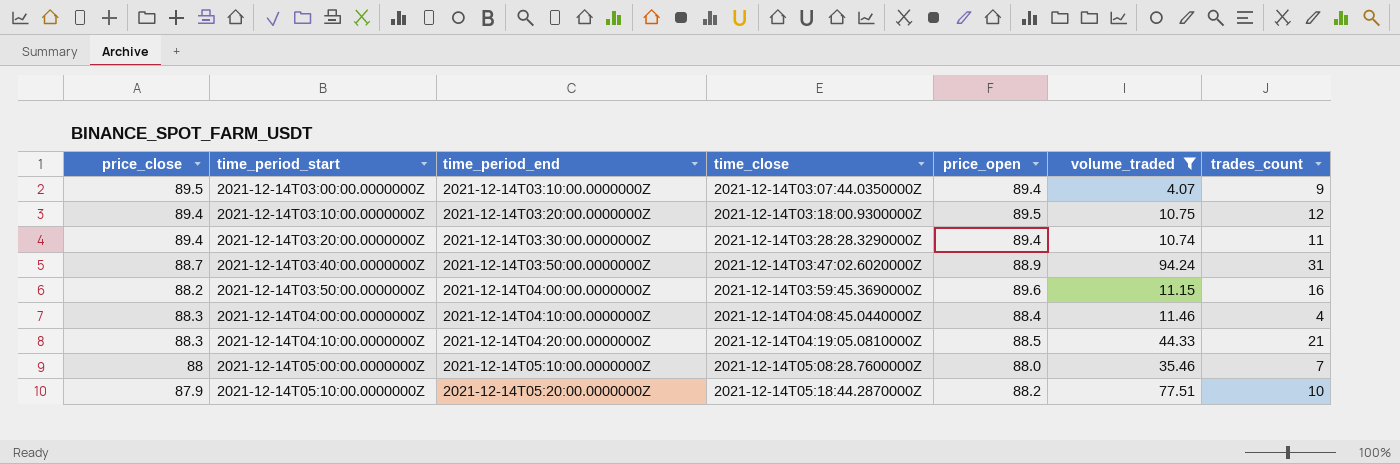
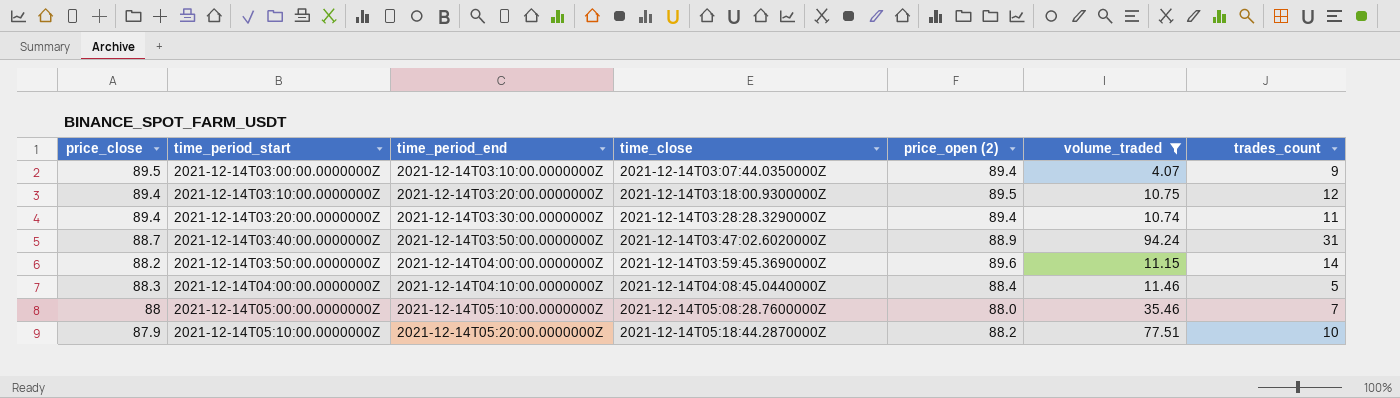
column name: price_open -> price_open (2)
row 2021-12-14T04:10:00.0000000Z: 88.3 | 2021-12-14T04:20:00.0000000Z | 2021-12-14T04:19:05.0810000Z | 88.5 | 44.33 | 21 -> none
2021-12-14T03:50:00.0000000Z | trades_count: 16 -> 14
2021-12-14T04:00:00.0000000Z | trades_count: 4 -> 5

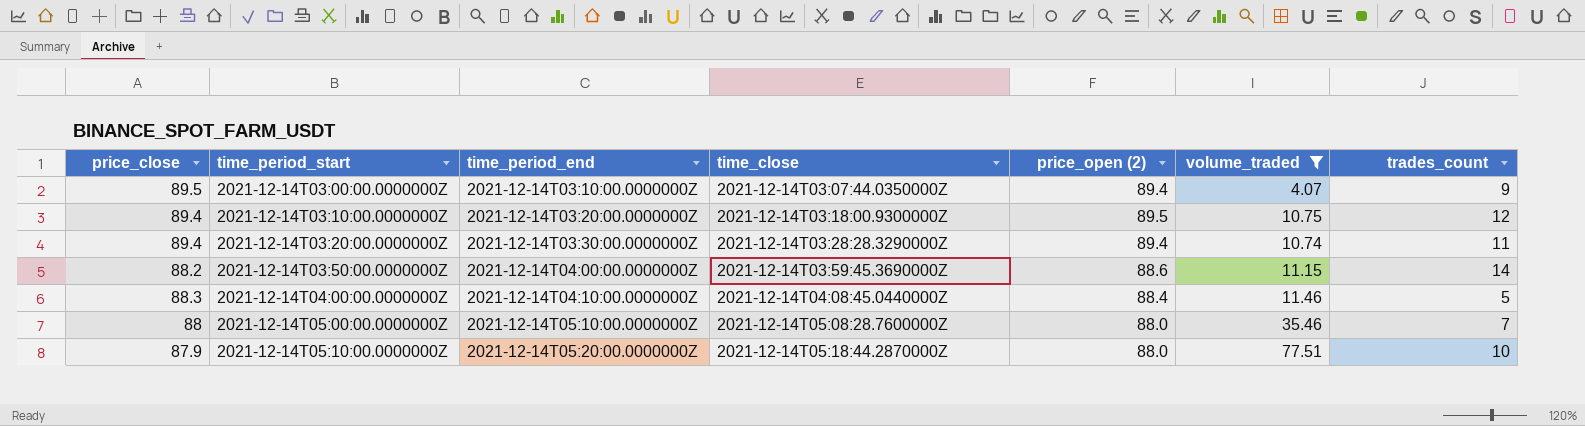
row 2021-12-14T03:40:00.0000000Z: 88.7 | 2021-12-14T03:50:00.0000000Z | 2021-12-14T03:47:02.6020000Z | 88.9 | 94.24 | 31 -> none
2021-12-14T03:50:00.0000000Z | price_open (2): 89.6 -> 88.6
2021-12-14T05:10:00.0000000Z | price_open (2): 88.2 -> 88.0

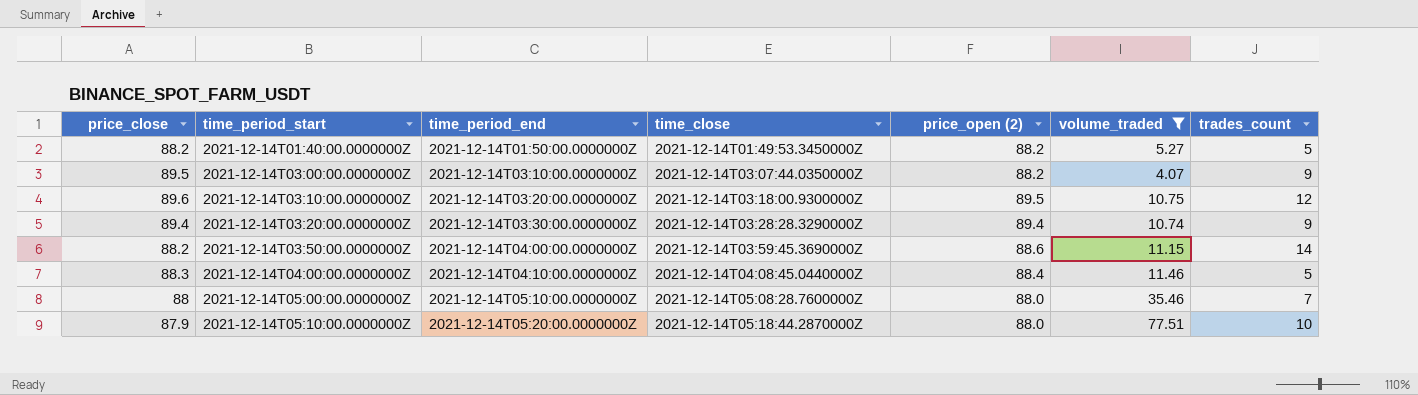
row 2021-12-14T01:40:00.0000000Z: none -> 88.2 | 2021-12-14T01:50:00.0000000Z | 2021-12-14T01:49:53.3450000Z | 88.2 | 5.27 | 5
2021-12-14T03:00:00.0000000Z | price_open (2): 89.4 -> 88.2
2021-12-14T03:10:00.0000000Z | price_close: 89.4 -> 89.6
2021-12-14T03:20:00.0000000Z | trades_count: 11 -> 9

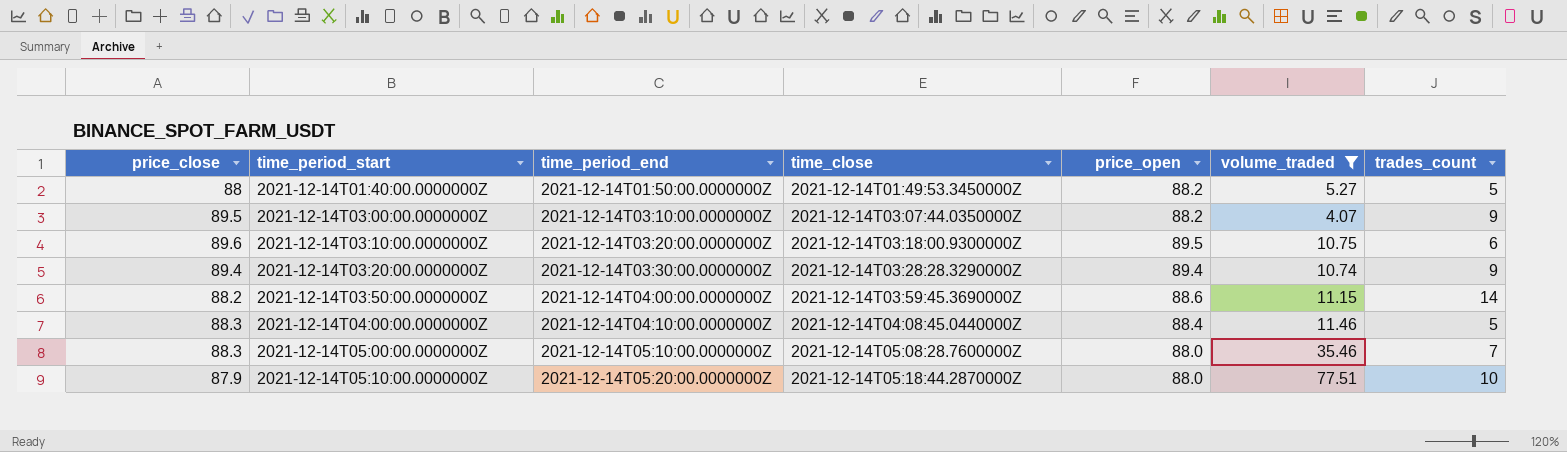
column name: price_open (2) -> price_open
2021-12-14T01:40:00.0000000Z | price_close: 88.2 -> 88
2021-12-14T03:10:00.0000000Z | trades_count: 12 -> 6
2021-12-14T05:00:00.0000000Z | price_close: 88 -> 88.3

